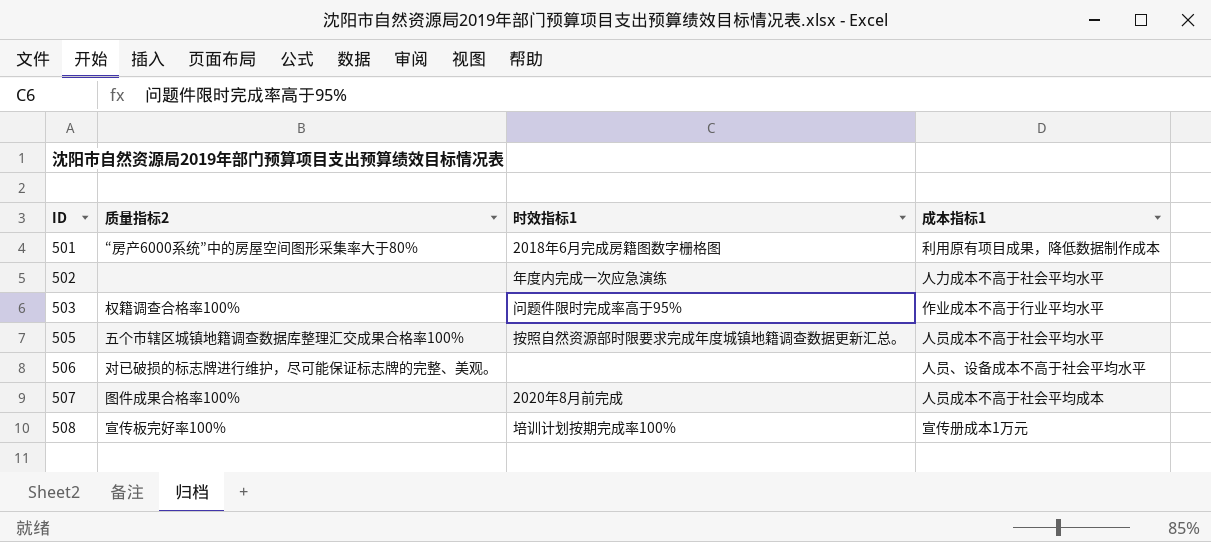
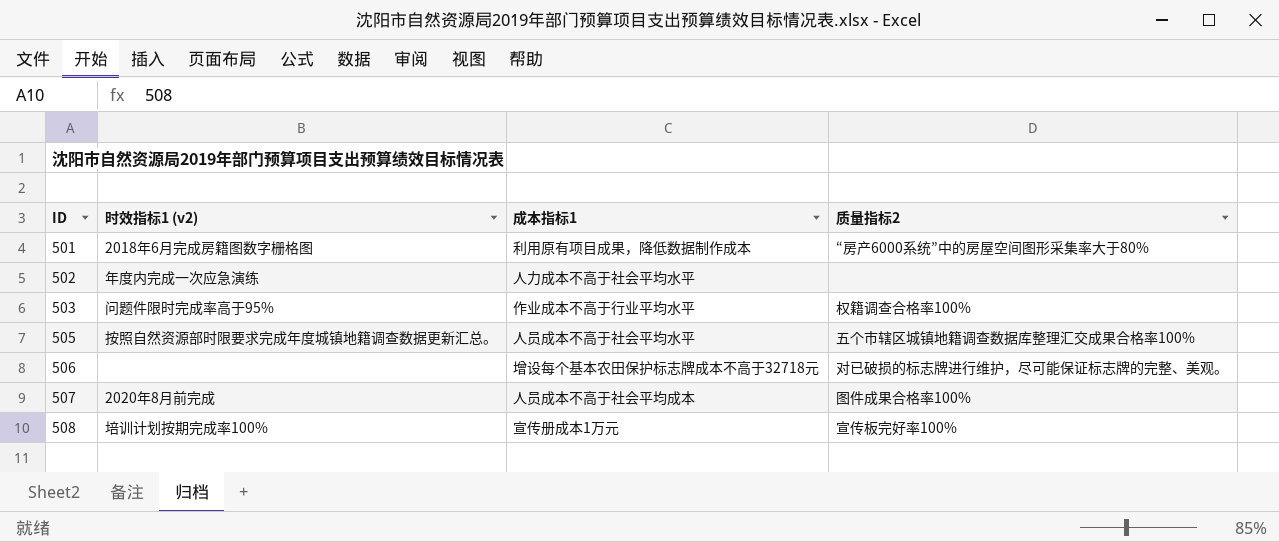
column name: 时效指标1 -> 时效指标1 (v2)
column 质量指标2 | position: 2 -> 4
506 | 成本指标1: 人员、设备成本不高于社会平均水平 -> 增设每个基本农田保护标志牌成本不高于32718元

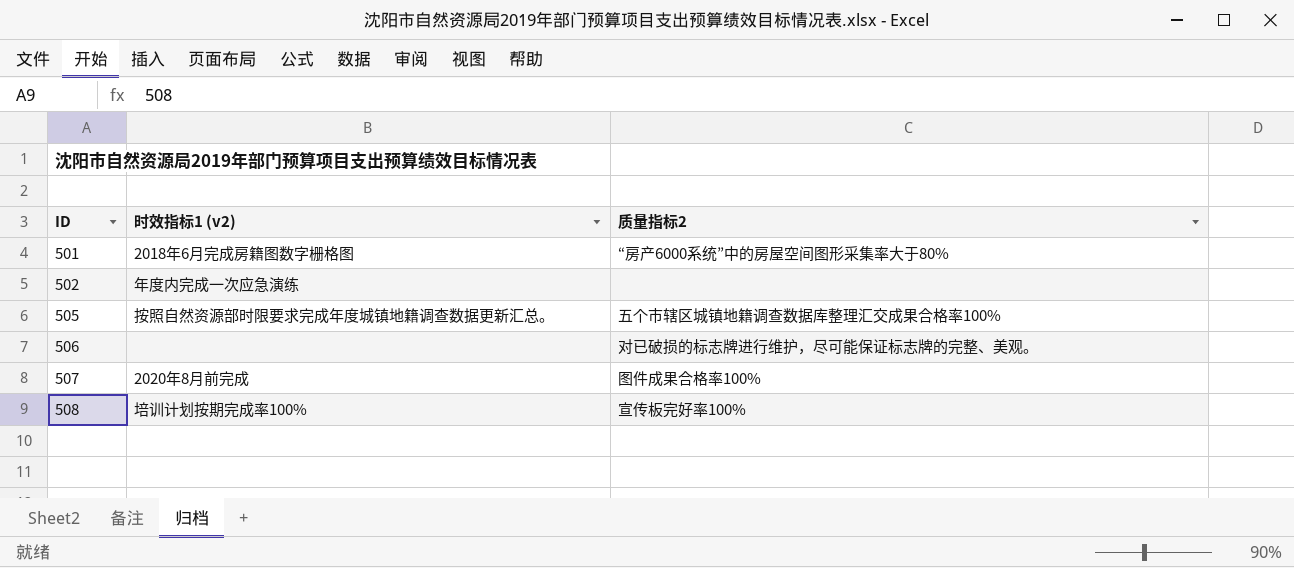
column 成本指标1 | position: 3 -> none
row 503: 问题件限时完成率高于95% | 作业成本不高于行业平均水平 | 权籍调查合格率100% -> none

